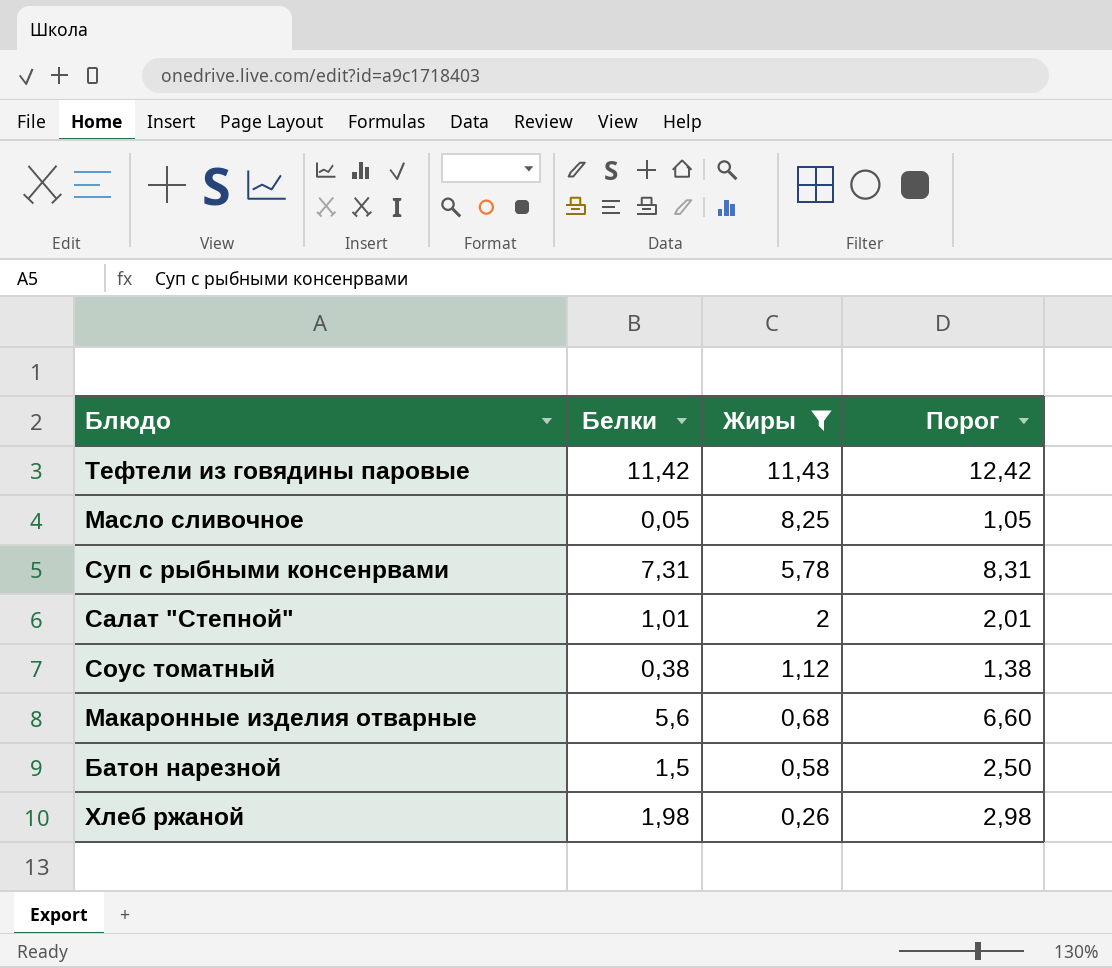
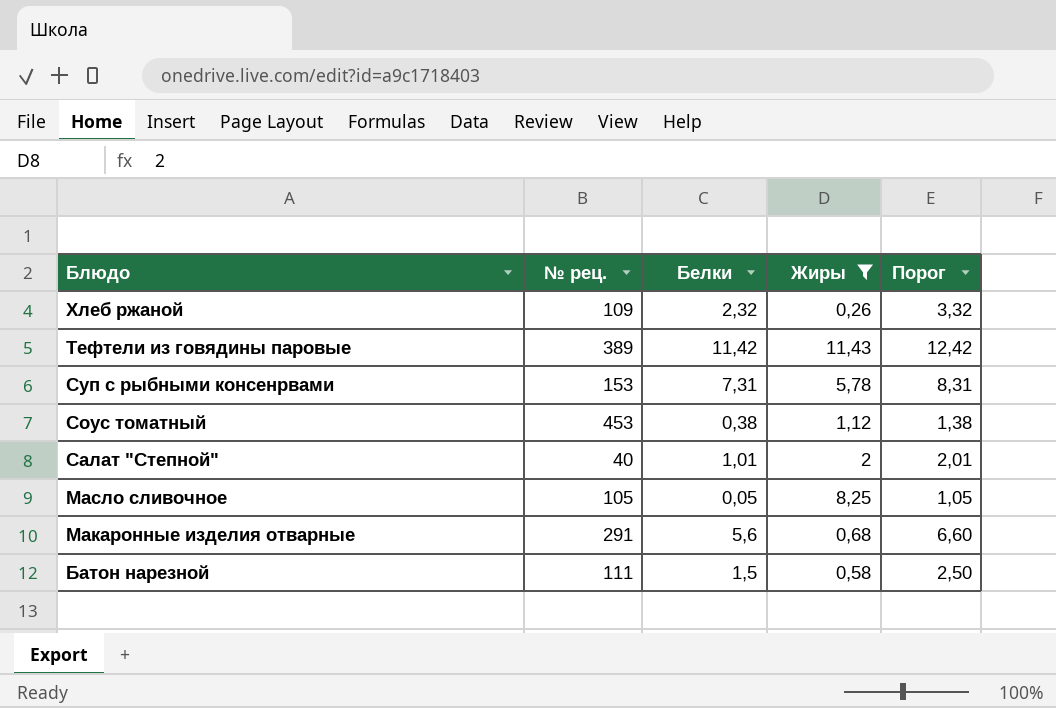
row order: Жиры descending -> Блюдо descending
column № рец. | position: none -> 2
Хлеб ржаной | Белки: 1,98 -> 2,32
Хлеб ржаной | Порог: 2,98 -> 3,32

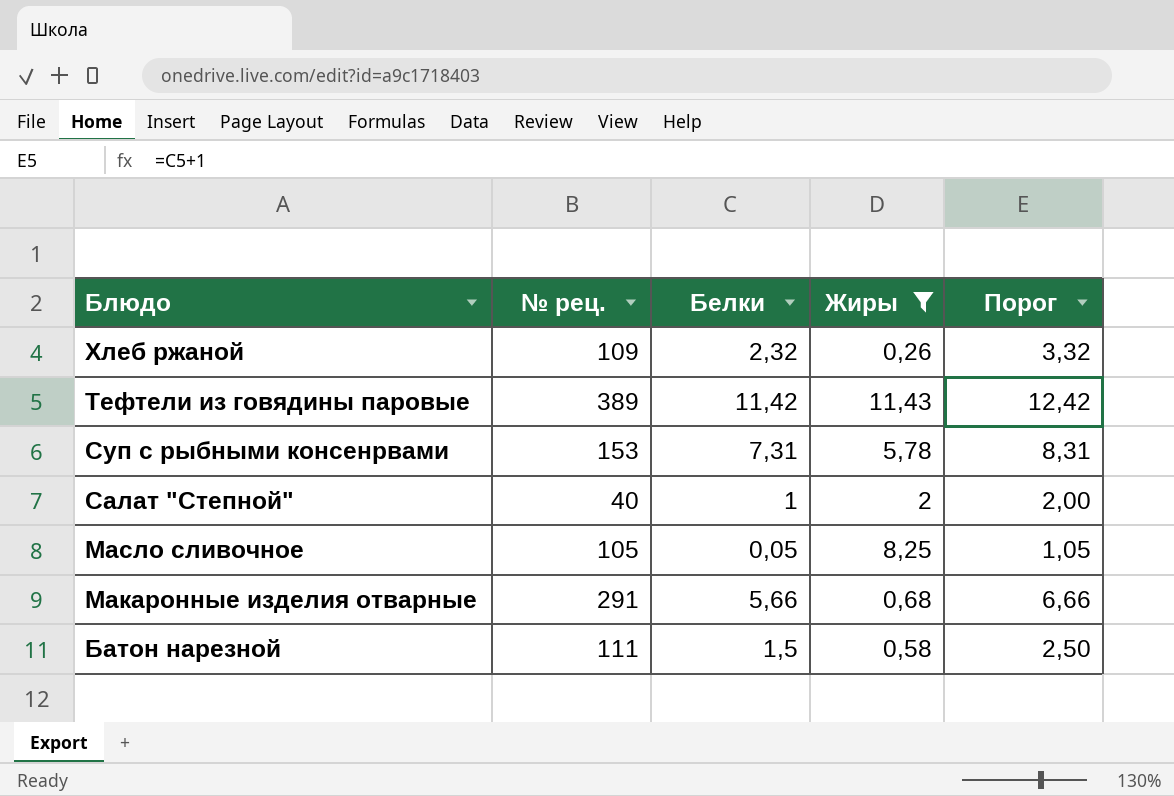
row Соус томатный: 453 | 0,38 | 1,12 | 1,38 -> none
Салат "Степной" | Белки: 1,01 -> 1
Салат "Степной" | Порог: 2,01 -> 2,00
Макаронные изделия отварные | Белки: 5,6 -> 5,66
Макаронные изделия отварные | Порог: 6,60 -> 6,66

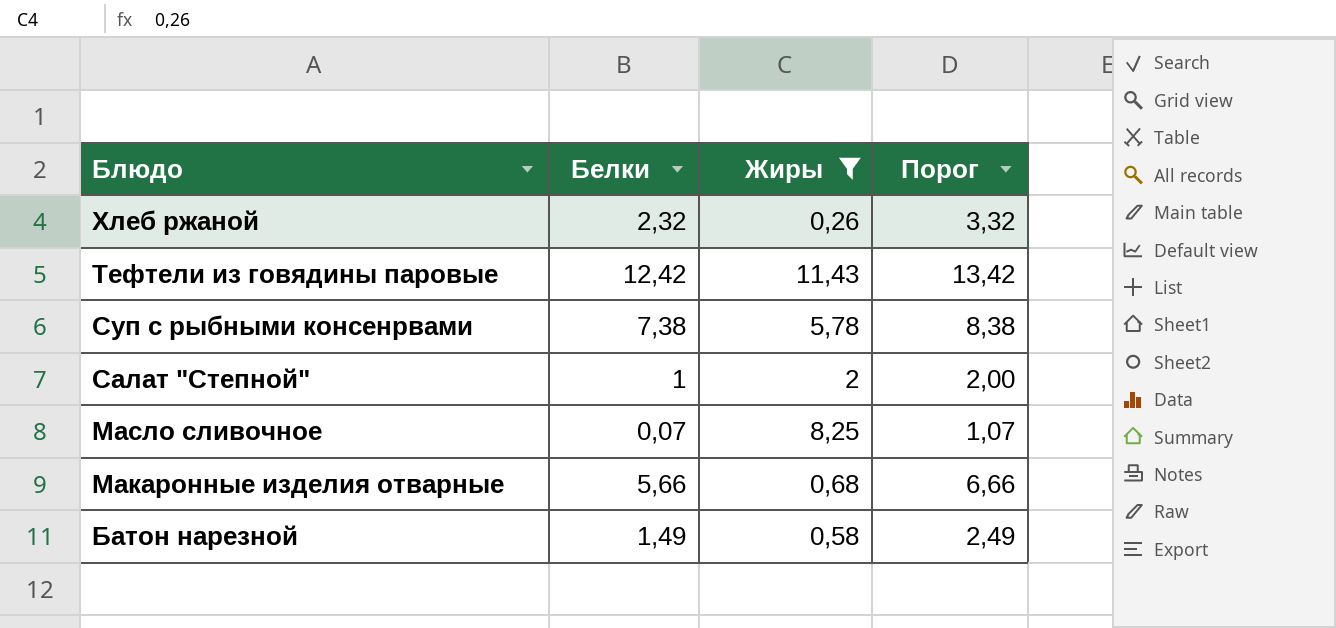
column № рец. | position: 2 -> none
Тефтели из говядины паровые | Белки: 11,42 -> 12,42
Тефтели из говядины паровые | Порог: 12,42 -> 13,42
Суп с рыбными консенрвами | Белки: 7,31 -> 7,38
Суп с рыбными консенрвами | Порог: 8,31 -> 8,38
Масло сливочное | Белки: 0,05 -> 0,07
Масло сливочное | Порог: 1,05 -> 1,07
Батон нарезной | Белки: 1,5 -> 1,49
Батон нарезной | Порог: 2,50 -> 2,49

